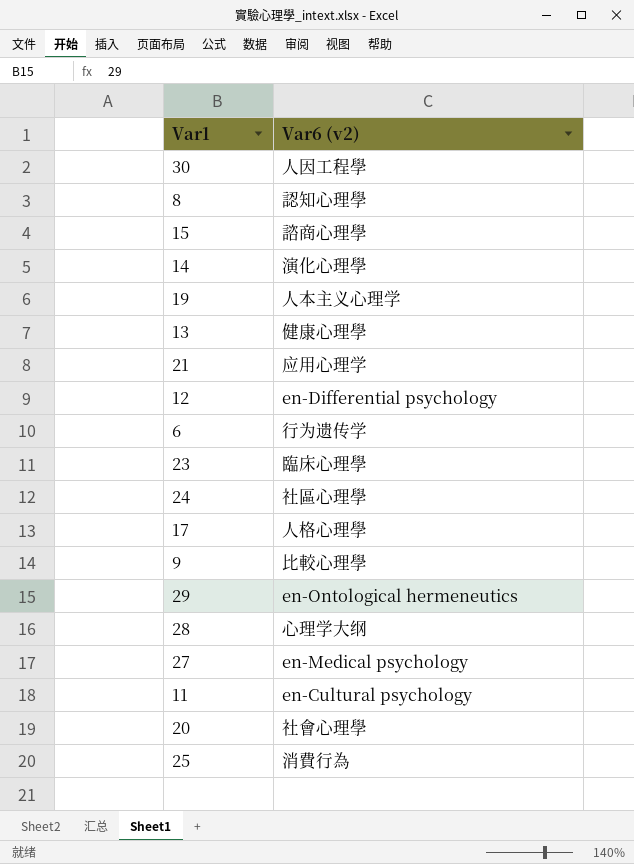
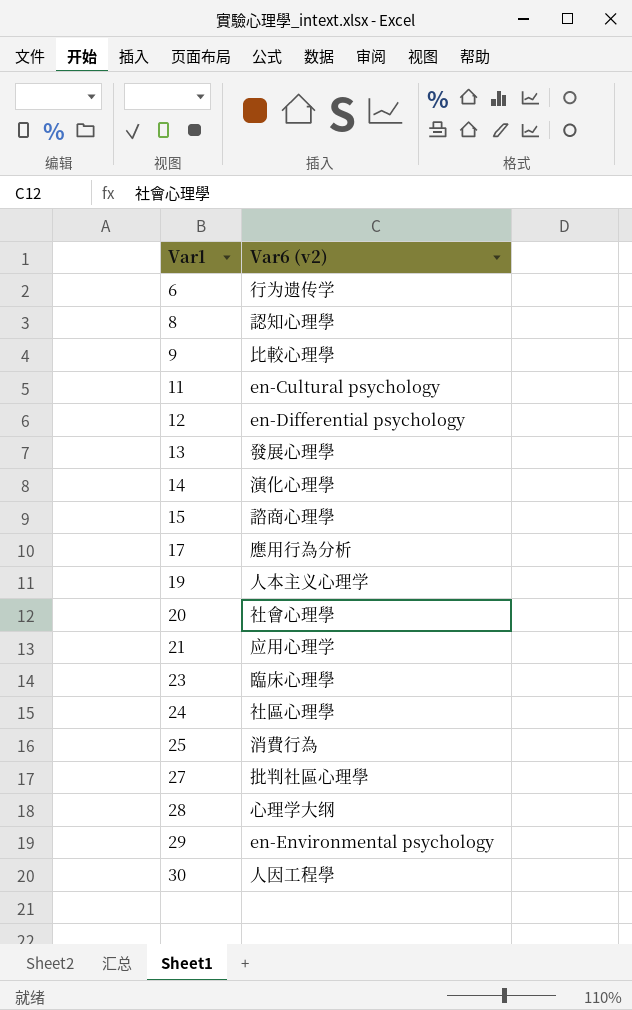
row order: none -> Var1 ascending
13 | Var6 (v2): 健康心理學 -> 發展心理學
17 | Var6 (v2): 人格心理學 -> 應用行為分析
27 | Var6 (v2): en-Medical psychology -> 批判社區心理學
29 | Var6 (v2): en-Ontological hermeneutics -> en-Environmental psychology

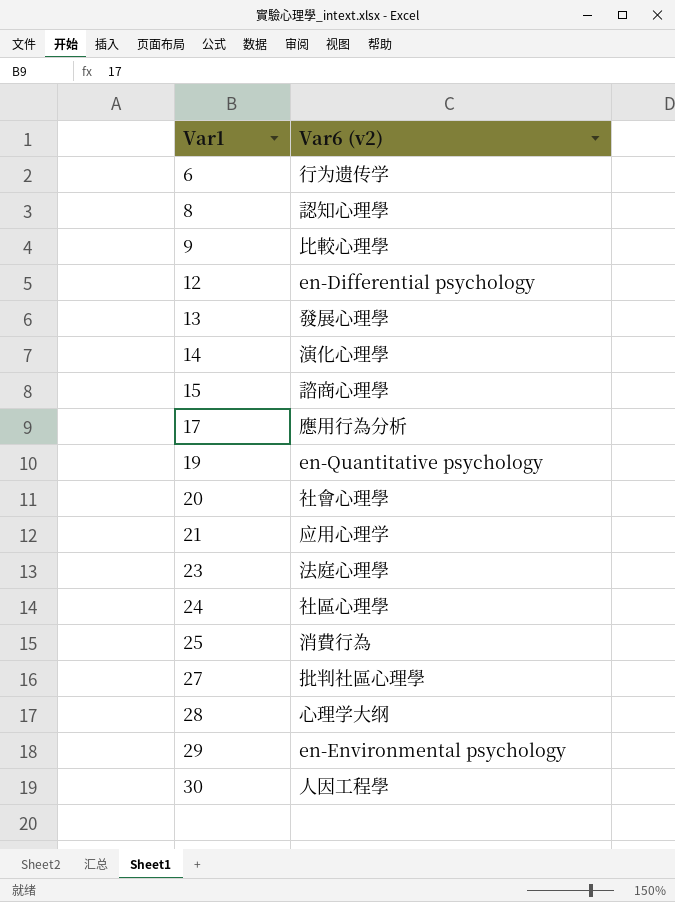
row 11: en-Cultural psychology -> none
19 | Var6 (v2): 人本主义心理学 -> en-Quantitative psychology
23 | Var6 (v2): 臨床心理學 -> 法庭心理學

